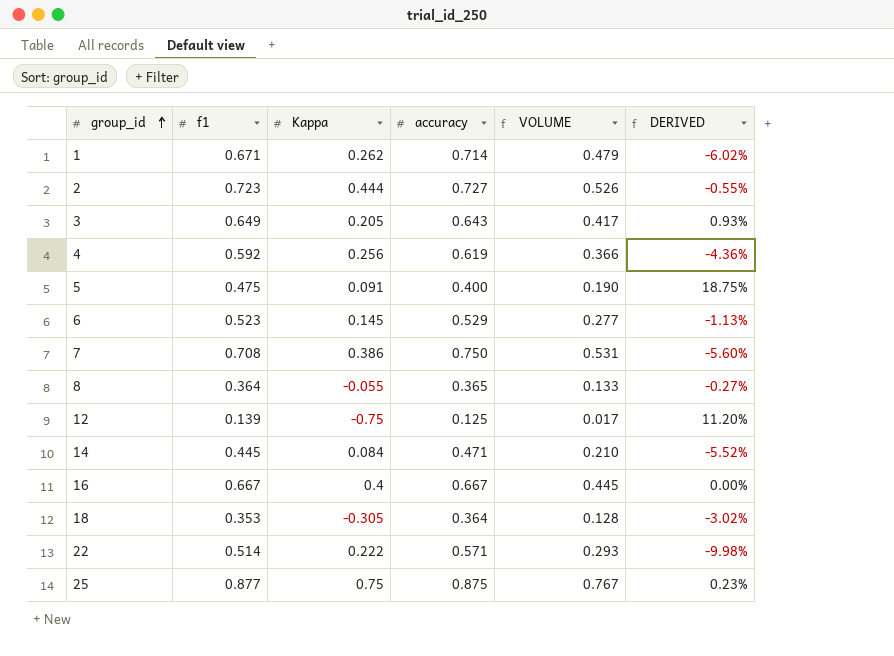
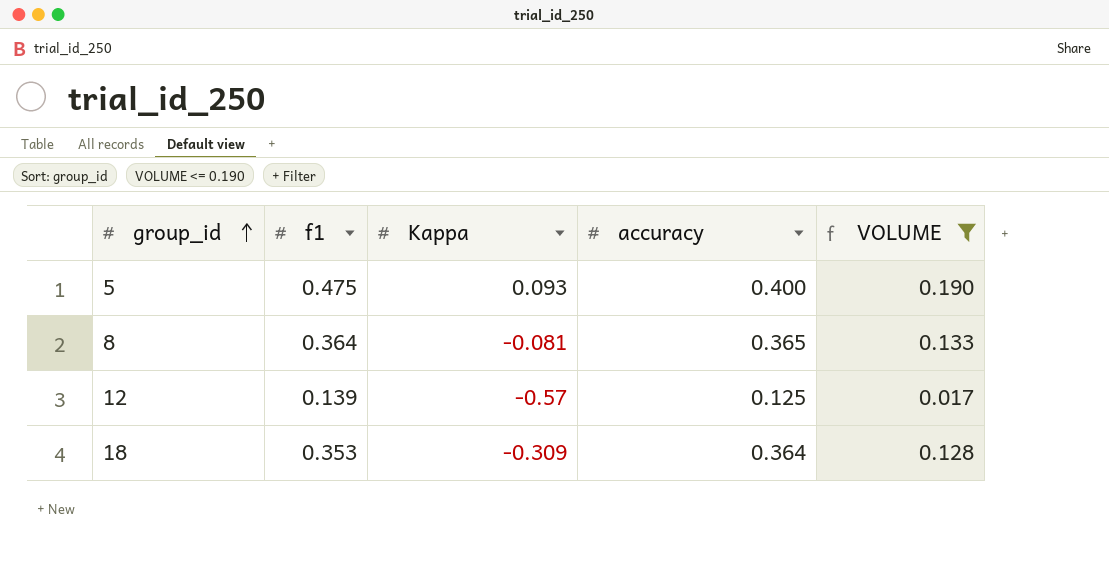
filter: none -> VOLUME <= 0.190
column DERIVED | formula: ([f1] - [accuracy]) / [accuracy] -> none
5 | Kappa: 0.091 -> 0.093
8 | Kappa: -0.055 -> -0.081
12 | Kappa: -0.75 -> -0.57
18 | Kappa: -0.305 -> -0.309

